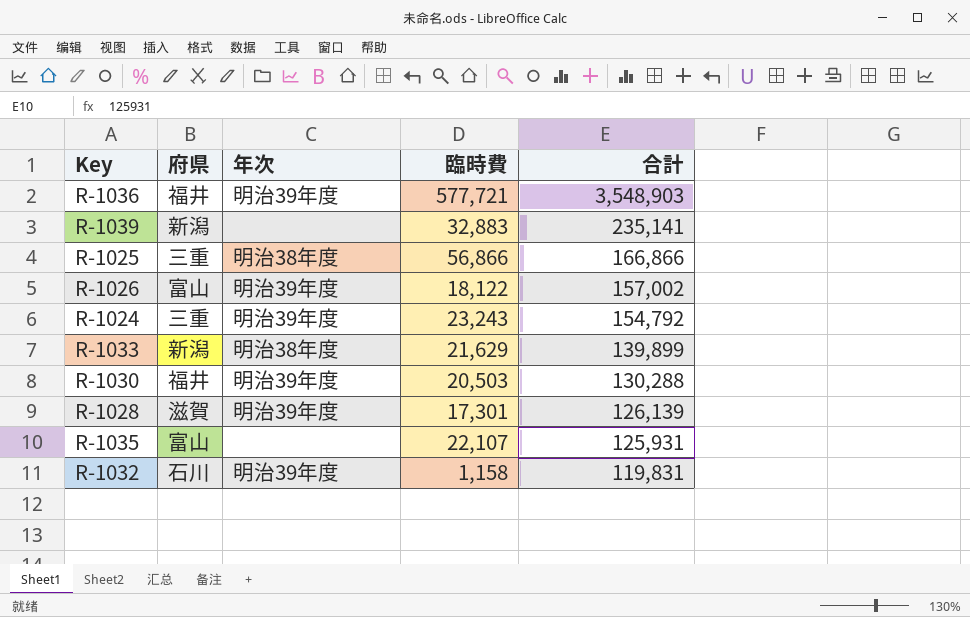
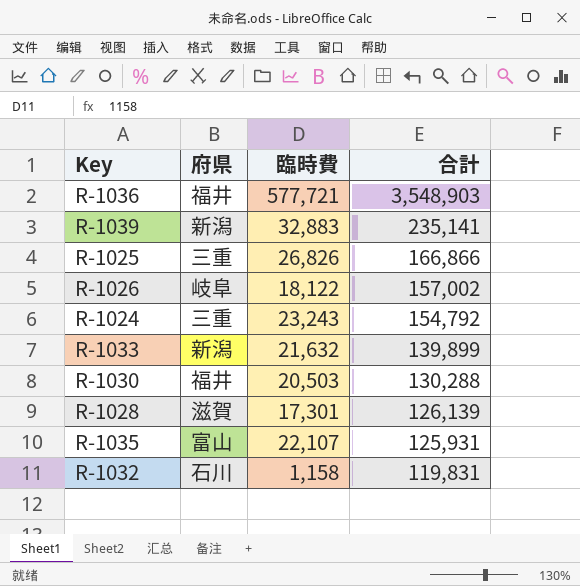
column 年次 | position: 3 -> none
R-1025 | 臨時費: 56,866 -> 26,826
R-1026 | 府県: 富山 -> 岐阜
R-1033 | 臨時費: 21,629 -> 21,632

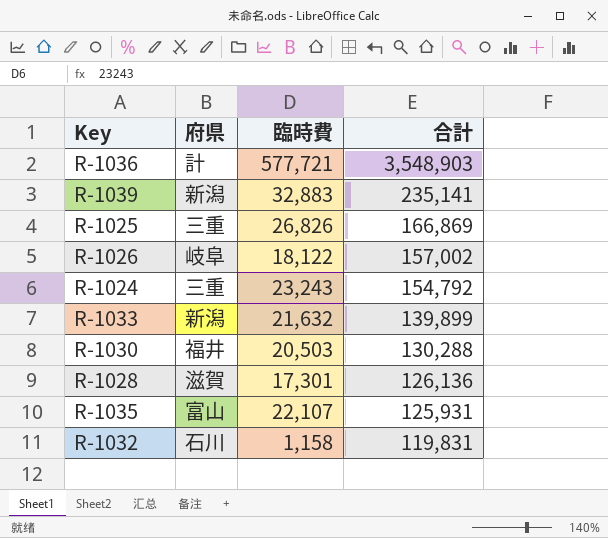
R-1036 | 府県: 福井 -> 計
R-1025 | 合計: 166,866 -> 166,869
R-1028 | 合計: 126,139 -> 126,136

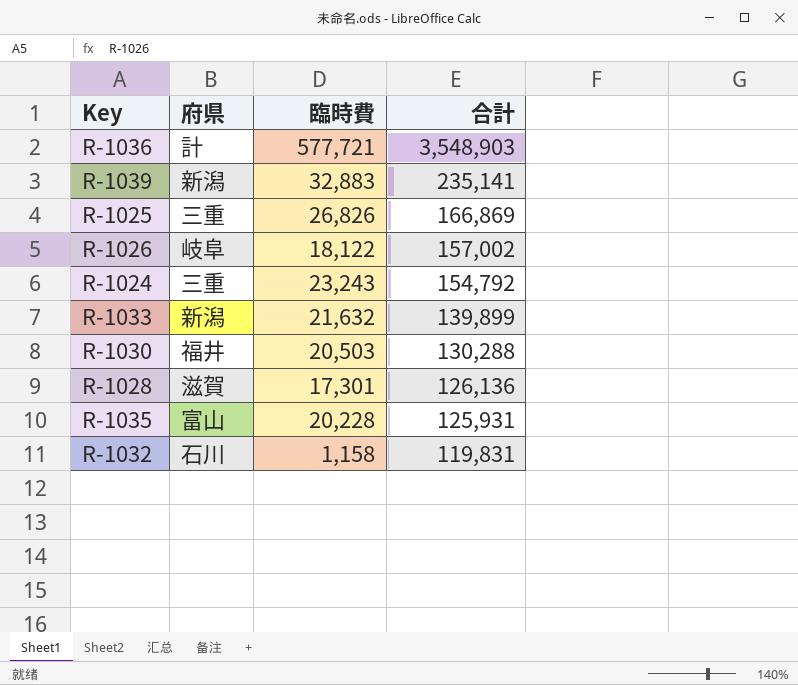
R-1035 | 臨時費: 22,107 -> 20,228

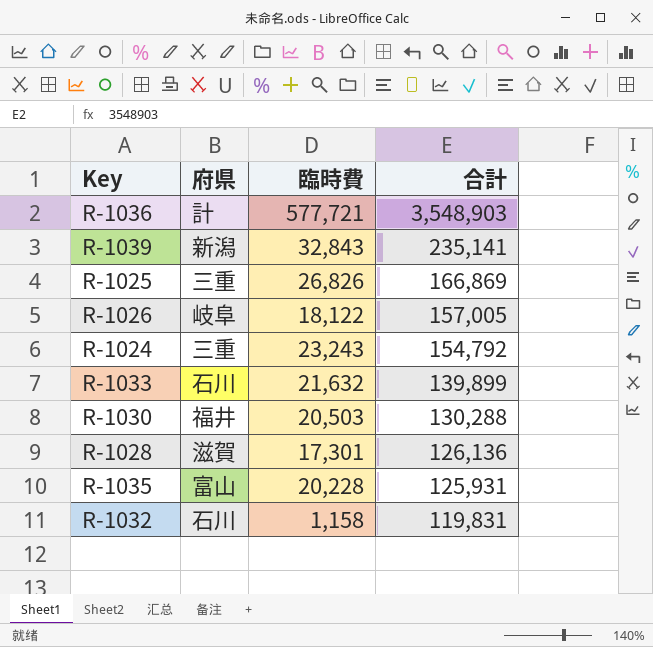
R-1039 | 臨時費: 32,883 -> 32,843
R-1026 | 合計: 157,002 -> 157,005
R-1033 | 府県: 新潟 -> 石川

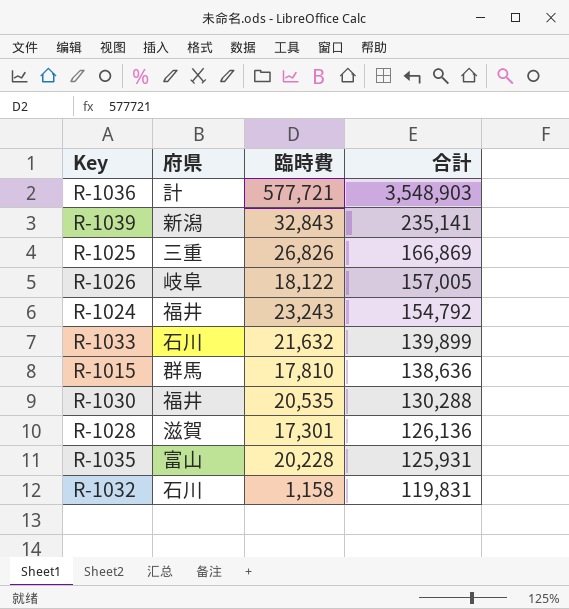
R-1024 | 府県: 三重 -> 福井
row R-1015: none -> 群馬 | 17,810 | 138,636
R-1030 | 臨時費: 20,503 -> 20,535

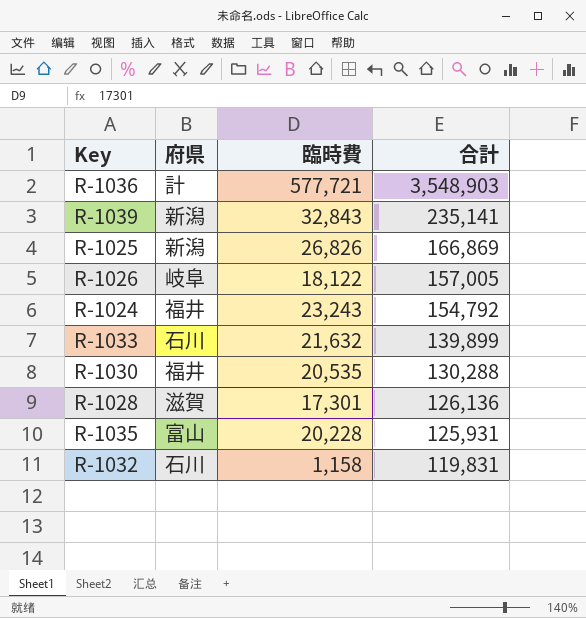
row R-1015: 群馬 | 17,810 | 138,636 -> none
R-1025 | 府県: 三重 -> 新潟

